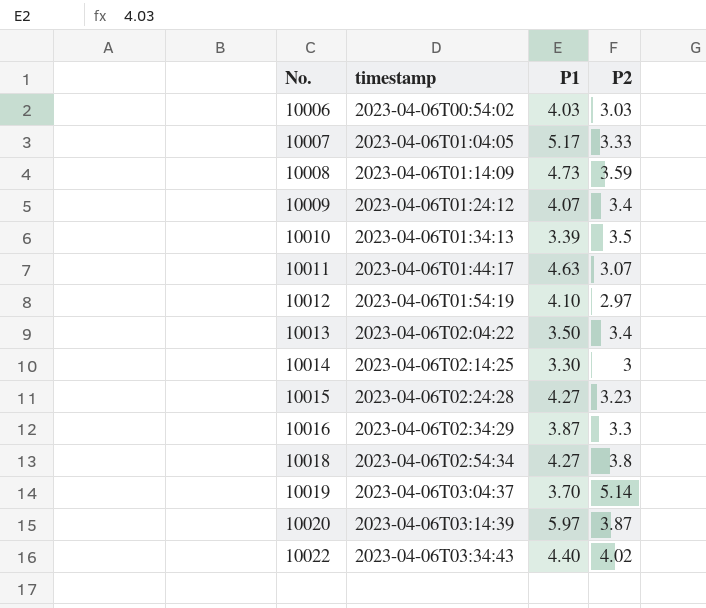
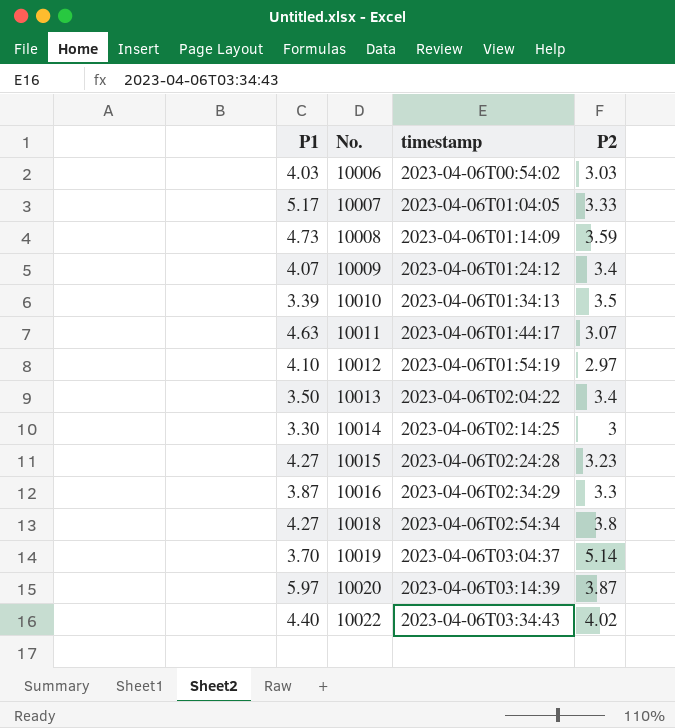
column P1 | position: 3 -> 1

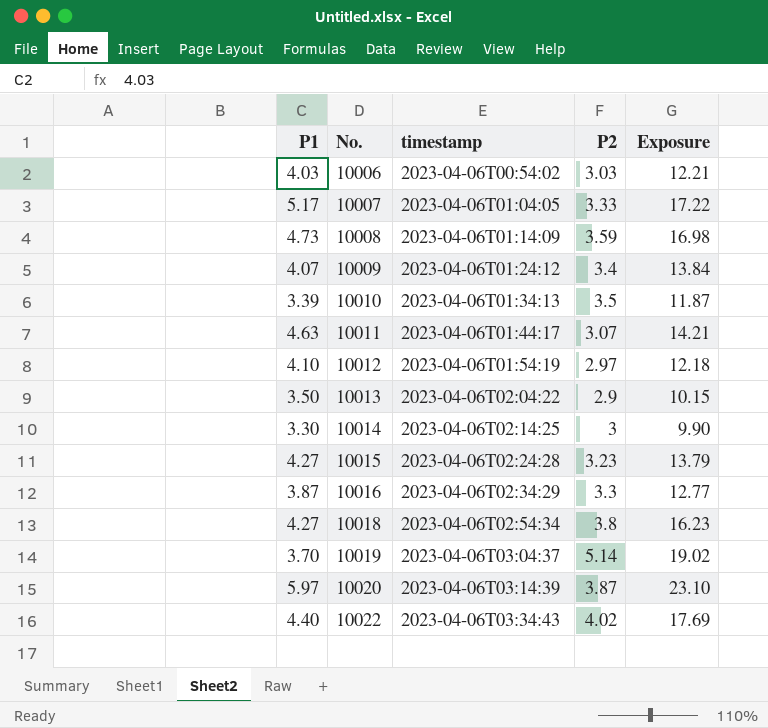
column Exposure | formula: none -> [P1] * [P2]
10013 | P2: 3.4 -> 2.9

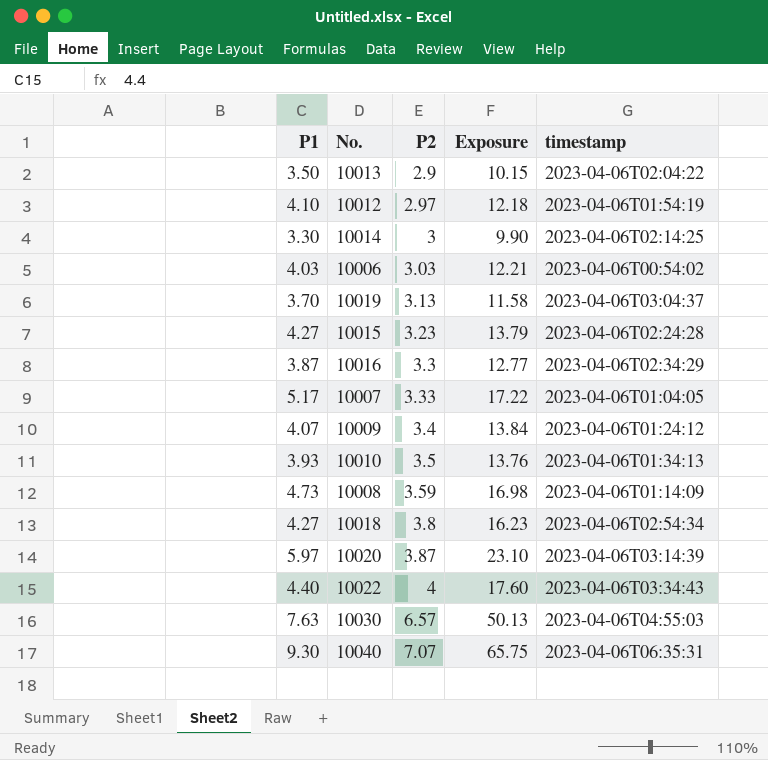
row order: No. ascending -> P2 ascending
column timestamp | position: 3 -> 5
row 10011: 4.63 | 2023-04-06T01:44:17 | 3.07 | 14.21 -> none
10019 | P2: 5.14 -> 3.13
10019 | Exposure: 19.02 -> 11.58
10010 | P1: 3.39 -> 3.93
10010 | Exposure: 11.87 -> 13.76
10022 | P2: 4.02 -> 4
10022 | Exposure: 17.69 -> 17.60
row 10030: none -> 7.63 | 6.57 | 50.13 | 2023-04-06T04:55:03
row 10040: none -> 9.30 | 7.07 | 65.75 | 2023-04-06T06:35:31

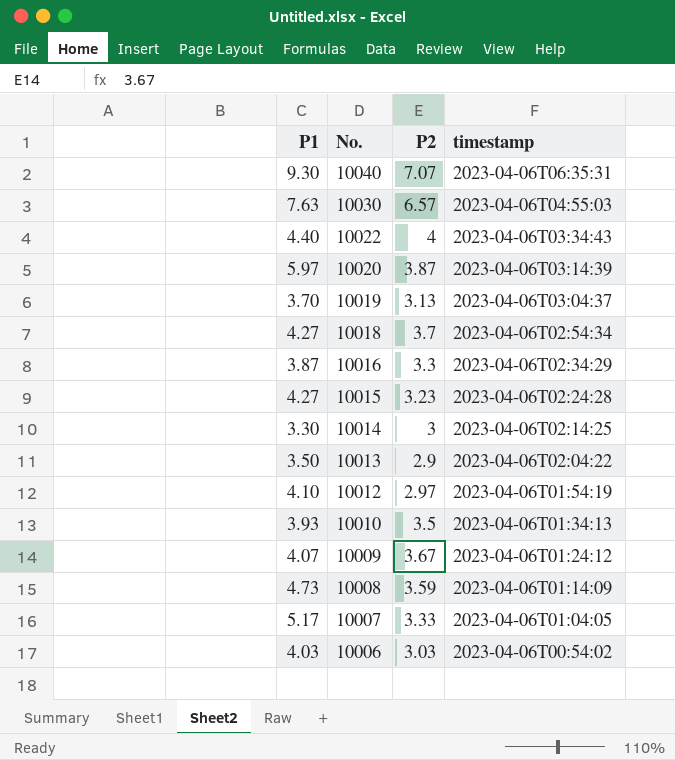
row order: P2 ascending -> No. descending
column Exposure | formula: [P1] * [P2] -> none
10018 | P2: 3.8 -> 3.7
10009 | P2: 3.4 -> 3.67

